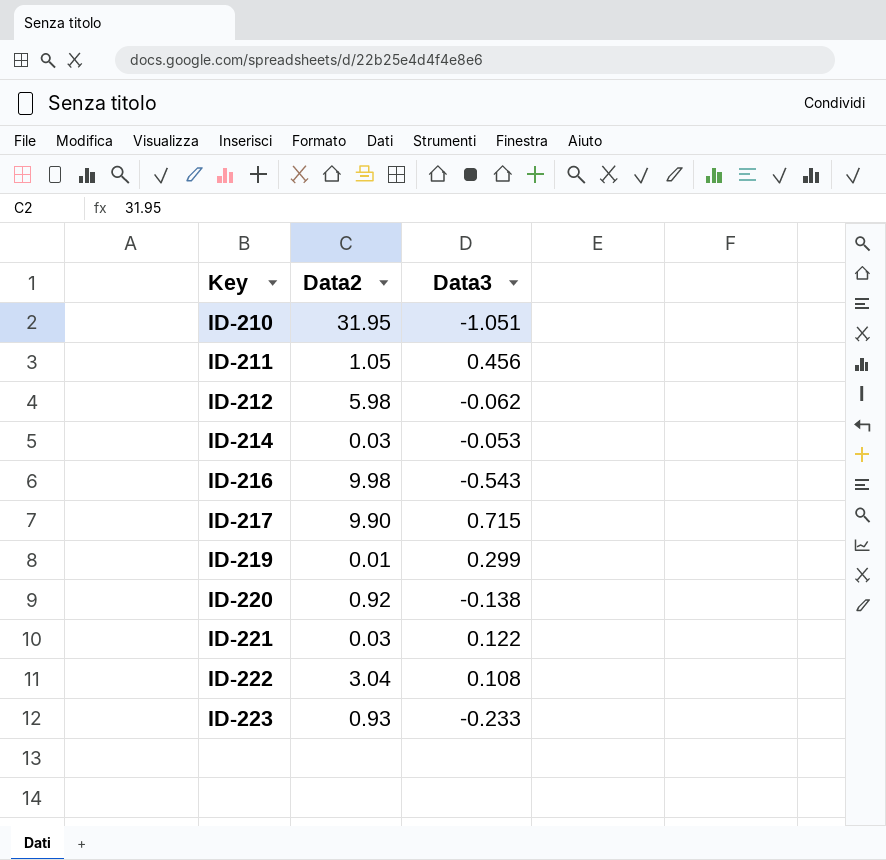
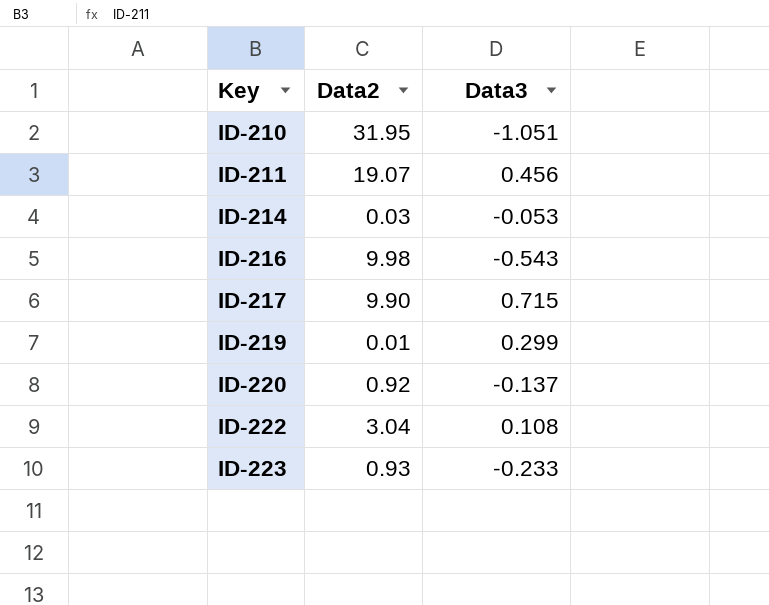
row ID-212: 5.98 | -0.062 -> none
row ID-221: 0.03 | 0.122 -> none
ID-211 | Data2: 1.05 -> 19.07
ID-220 | Data3: -0.138 -> -0.137

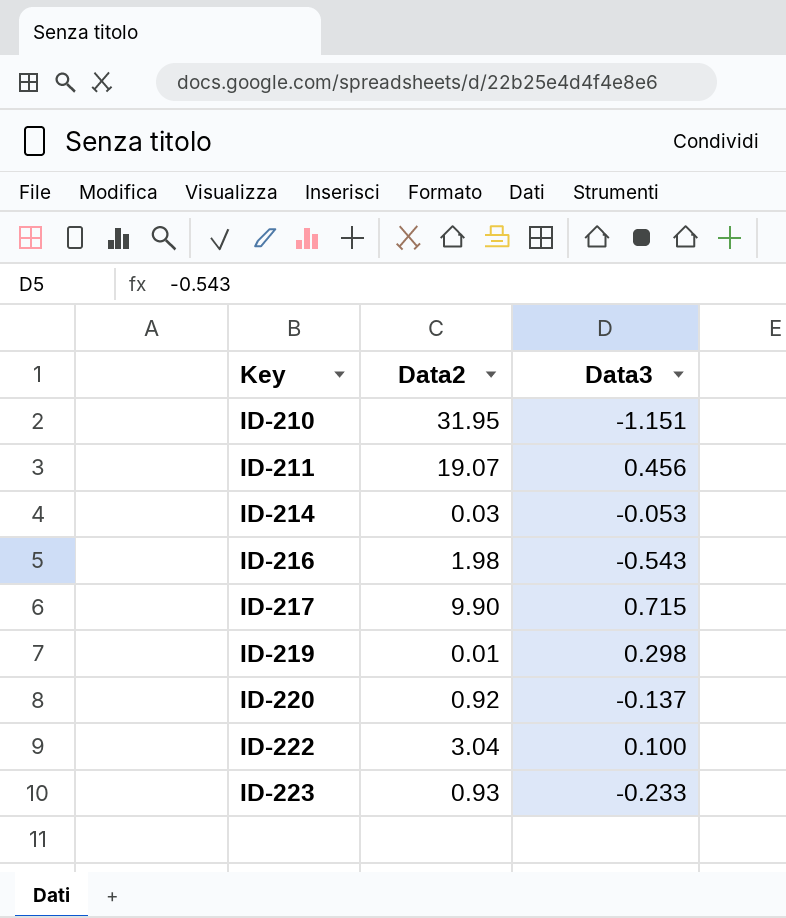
ID-210 | Data3: -1.051 -> -1.151
ID-216 | Data2: 9.98 -> 1.98
ID-219 | Data3: 0.299 -> 0.298
ID-222 | Data3: 0.108 -> 0.100

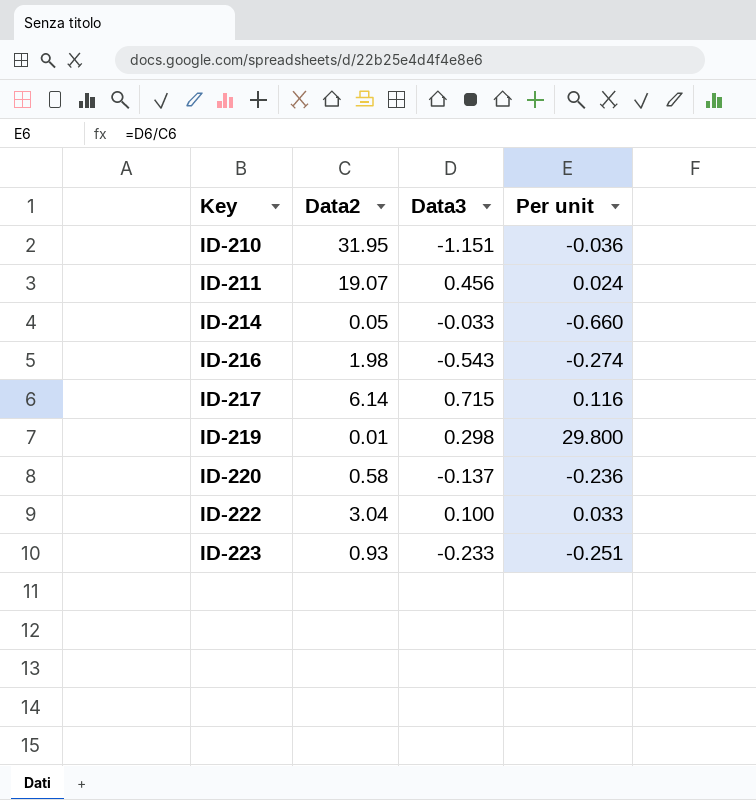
column Per unit | formula: none -> [Data3] / [Data2]
ID-214 | Data2: 0.03 -> 0.05
ID-214 | Data3: -0.053 -> -0.033
ID-217 | Data2: 9.90 -> 6.14
ID-220 | Data2: 0.92 -> 0.58

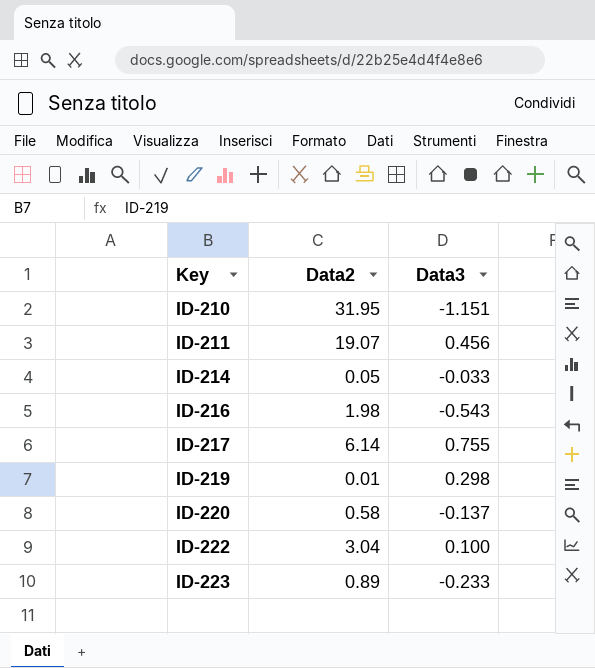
column Per unit | formula: [Data3] / [Data2] -> none
ID-217 | Data3: 0.715 -> 0.755
ID-223 | Data2: 0.93 -> 0.89

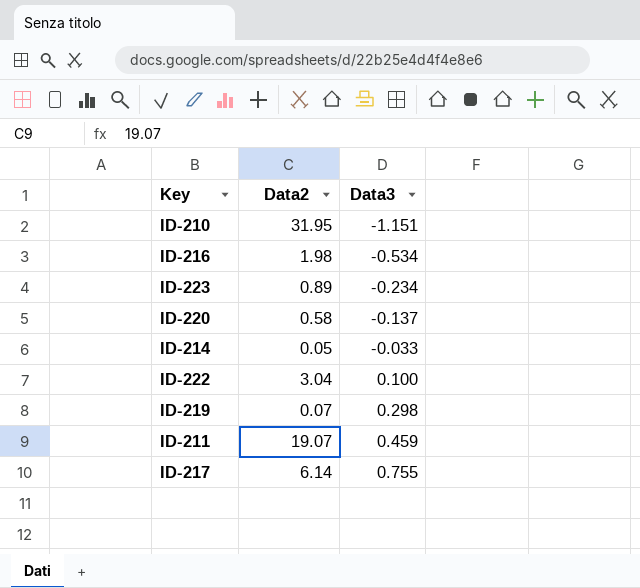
row order: Key ascending -> Data3 ascending
ID-216 | Data3: -0.543 -> -0.534
ID-223 | Data3: -0.233 -> -0.234
ID-219 | Data2: 0.01 -> 0.07
ID-211 | Data3: 0.456 -> 0.459

